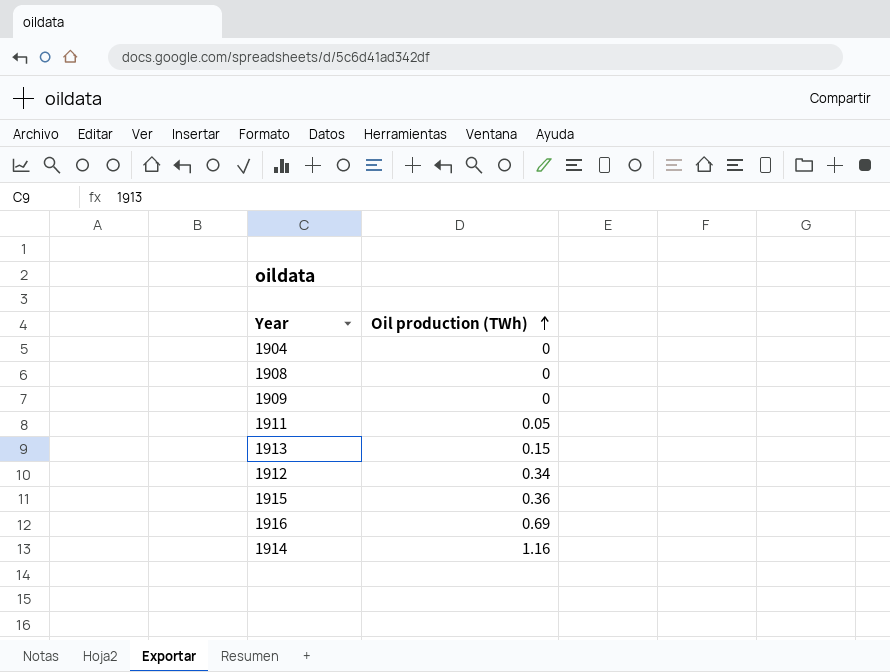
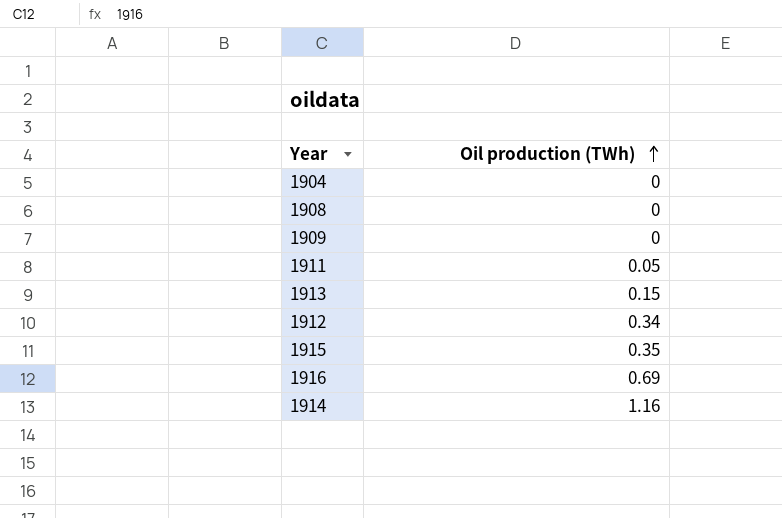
1915 | Oil production (TWh): 0.36 -> 0.35

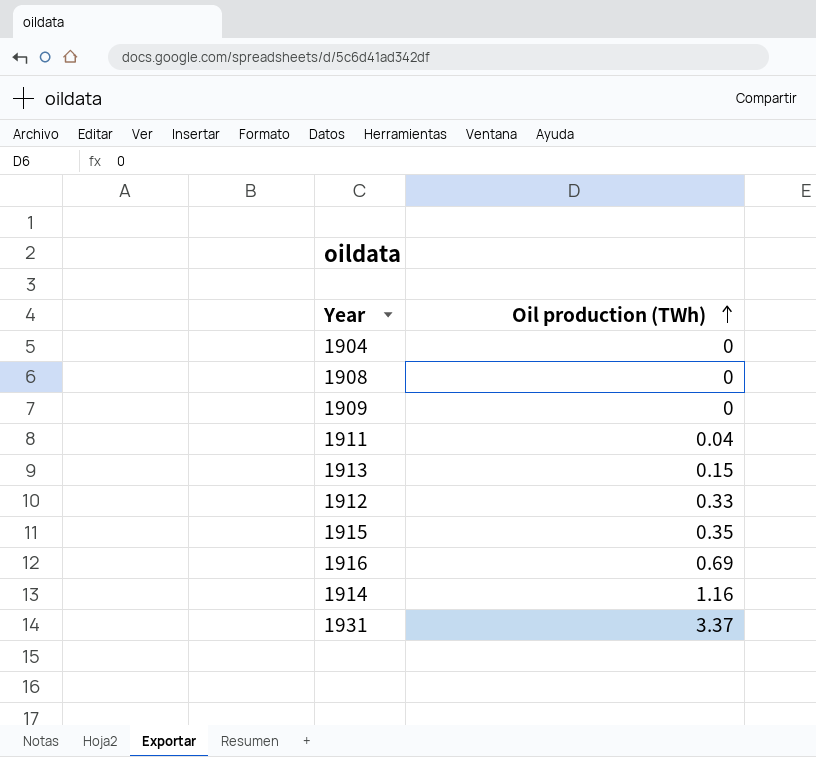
1911 | Oil production (TWh): 0.05 -> 0.04
1912 | Oil production (TWh): 0.34 -> 0.33
row 1931: none -> 3.37

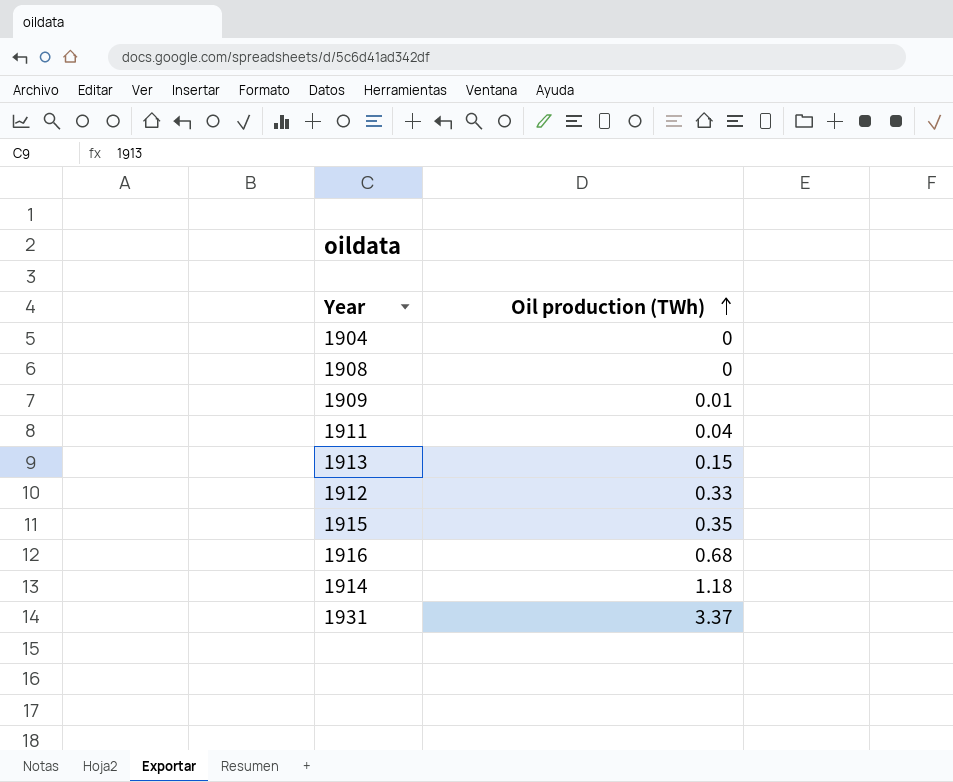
1909 | Oil production (TWh): 0 -> 0.01
1916 | Oil production (TWh): 0.69 -> 0.68
1914 | Oil production (TWh): 1.16 -> 1.18

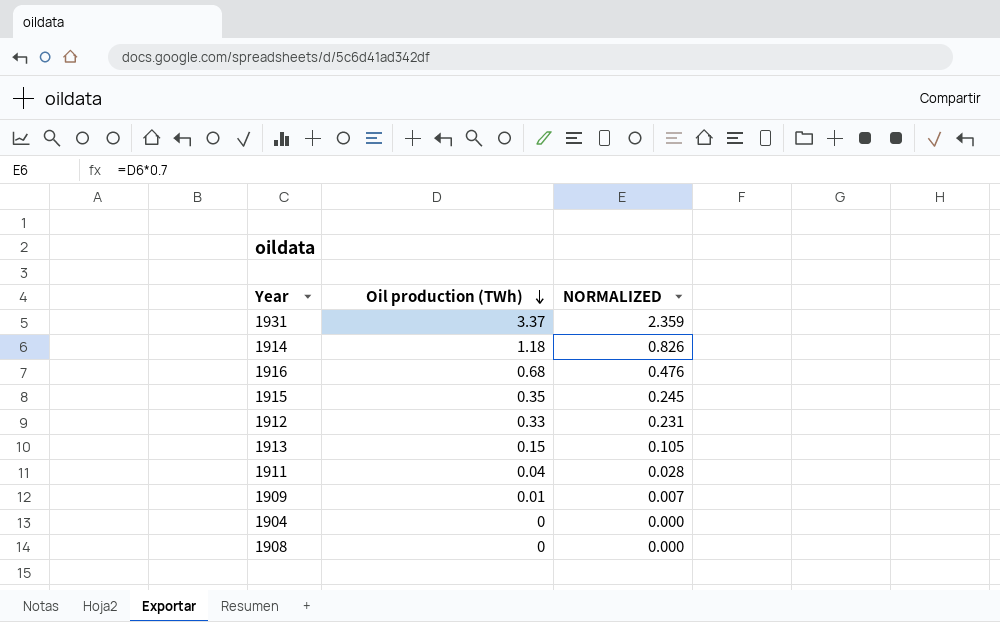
row order: Oil production (TWh) ascending -> Oil production (TWh) descending
column NORMALIZED | formula: none -> [Oil production (TWh)] * 0.7

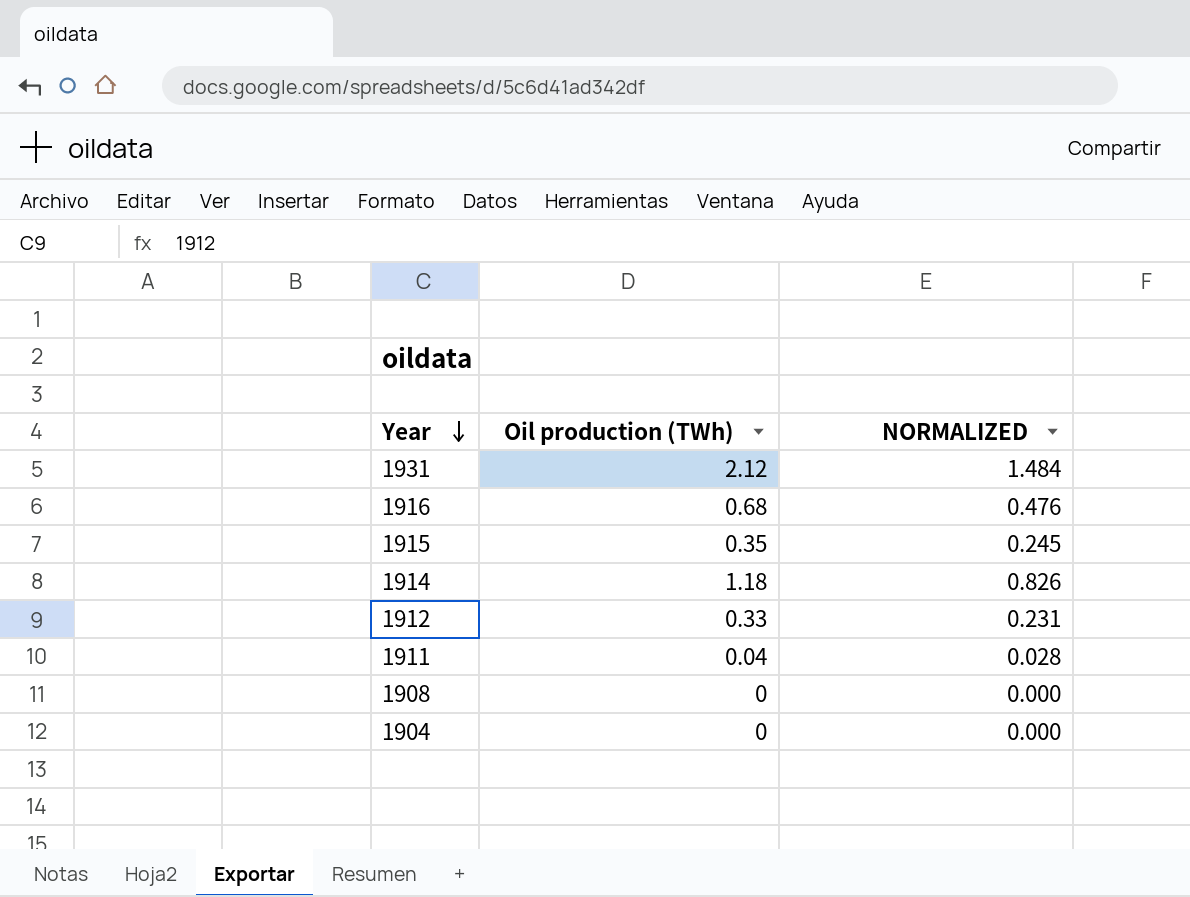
row order: Oil production (TWh) descending -> Year descending
row 1913: 0.15 | 0.105 -> none
row 1909: 0.01 | 0.007 -> none
1931 | Oil production (TWh): 3.37 -> 2.12
1931 | NORMALIZED: 2.359 -> 1.484

